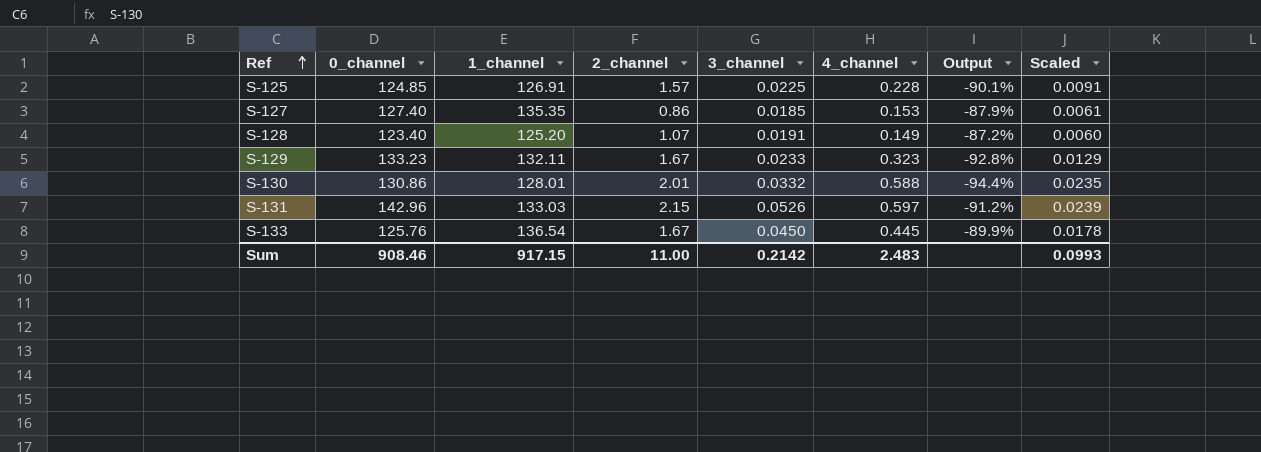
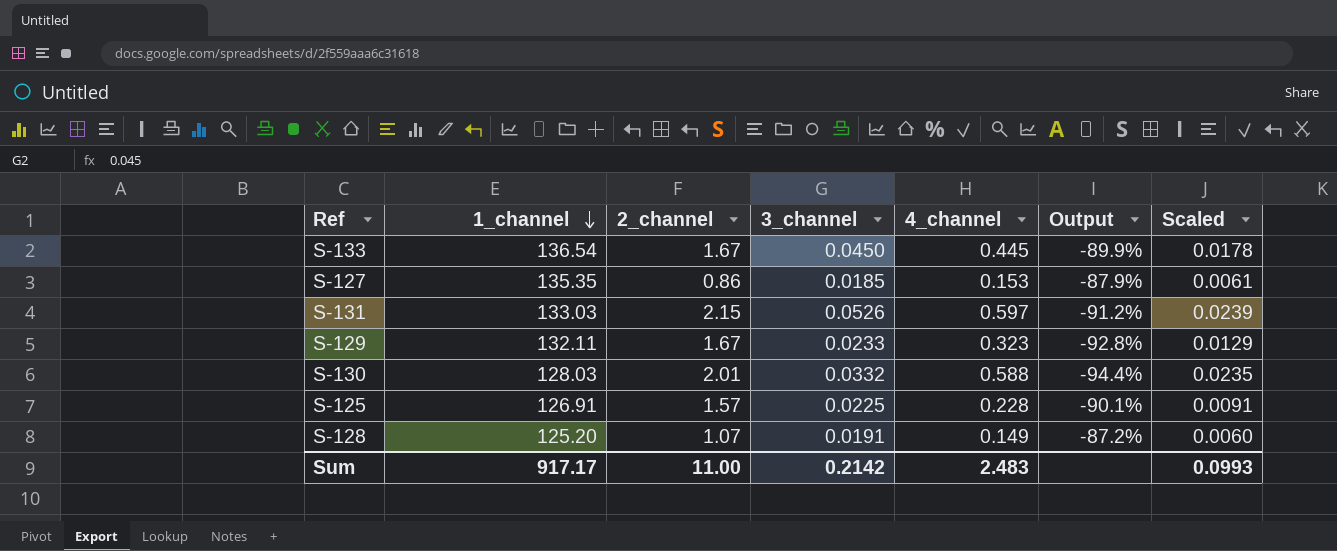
row order: Ref ascending -> 1_channel descending
column 0_channel | position: 2 -> none
S-130 | 1_channel: 128.01 -> 128.03
Sum | 1_channel: 917.15 -> 917.17

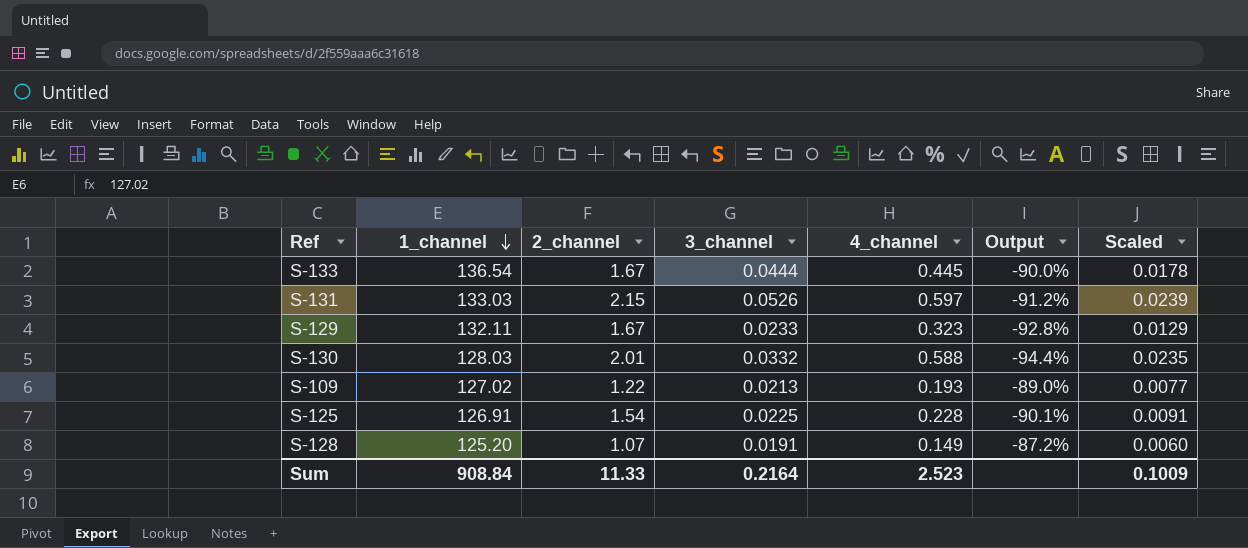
row S-127: 135.35 | 0.86 | 0.0185 | 0.153 | -87.9% | 0.0061 -> none
S-133 | 3_channel: 0.0450 -> 0.0444
S-133 | Output: -89.9% -> -90.0%
row S-109: none -> 127.02 | 1.22 | 0.0213 | 0.193 | -89.0% | 0.0077
S-125 | 2_channel: 1.57 -> 1.54
Sum | 1_channel: 917.17 -> 908.84
Sum | 2_channel: 11.00 -> 11.33
Sum | 3_channel: 0.2142 -> 0.2164
Sum | 4_channel: 2.483 -> 2.523
Sum | Scaled: 0.0993 -> 0.1009

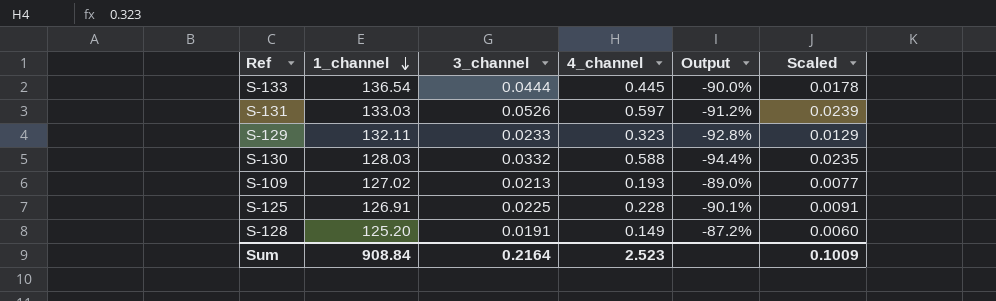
column 2_channel | position: 3 -> none

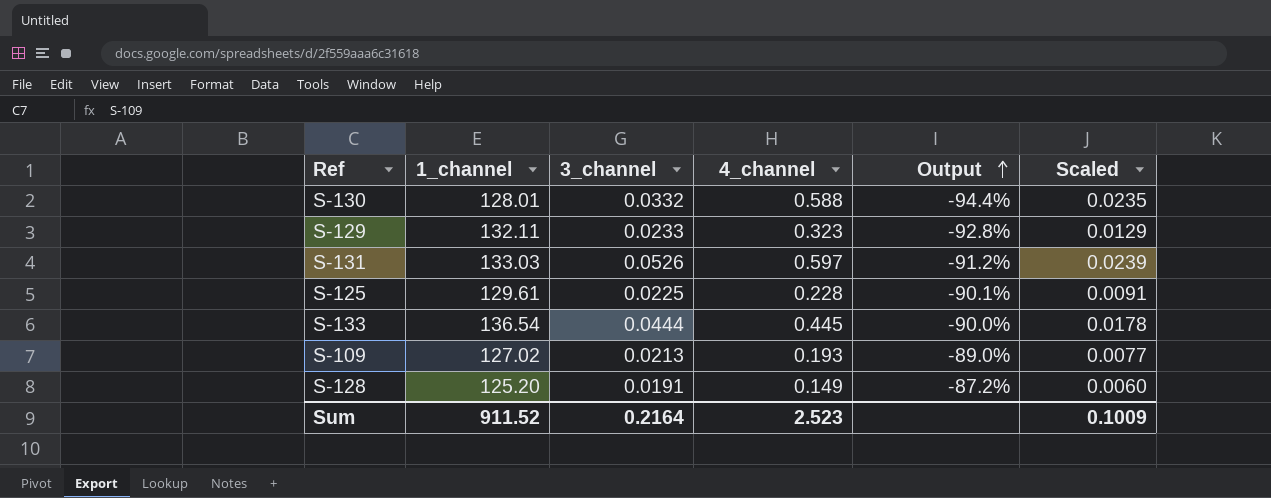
row order: 1_channel descending -> Output ascending
S-130 | 1_channel: 128.03 -> 128.01
S-125 | 1_channel: 126.91 -> 129.61
Sum | 1_channel: 908.84 -> 911.52

